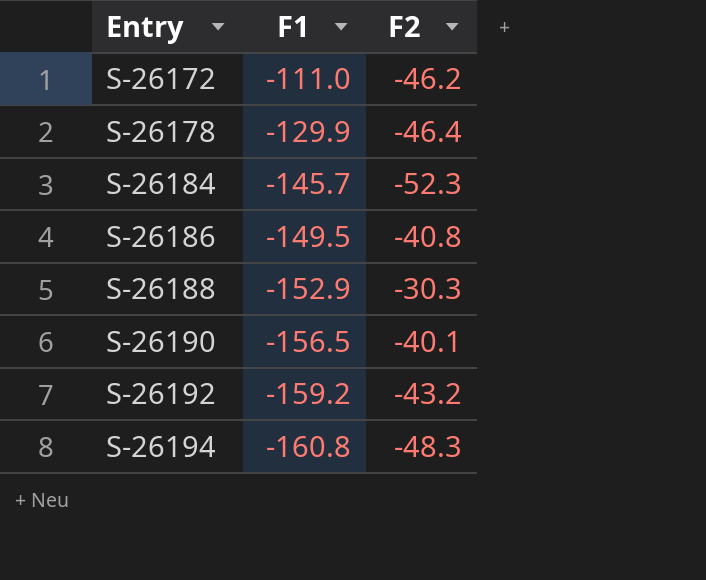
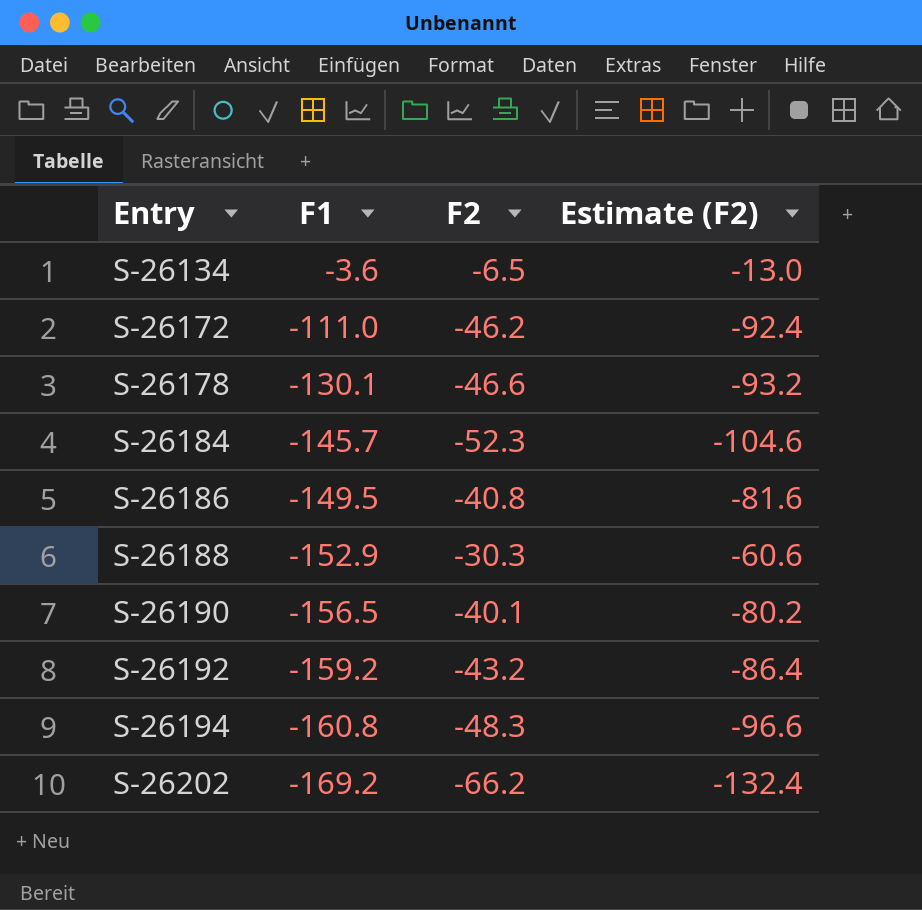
column Estimate (F2) | formula: none -> [F2] * 2
row S-26134: none -> -3.6 | -6.5 | -13.0
S-26178 | F1: -129.9 -> -130.1
S-26178 | F2: -46.4 -> -46.6
row S-26202: none -> -169.2 | -66.2 | -132.4

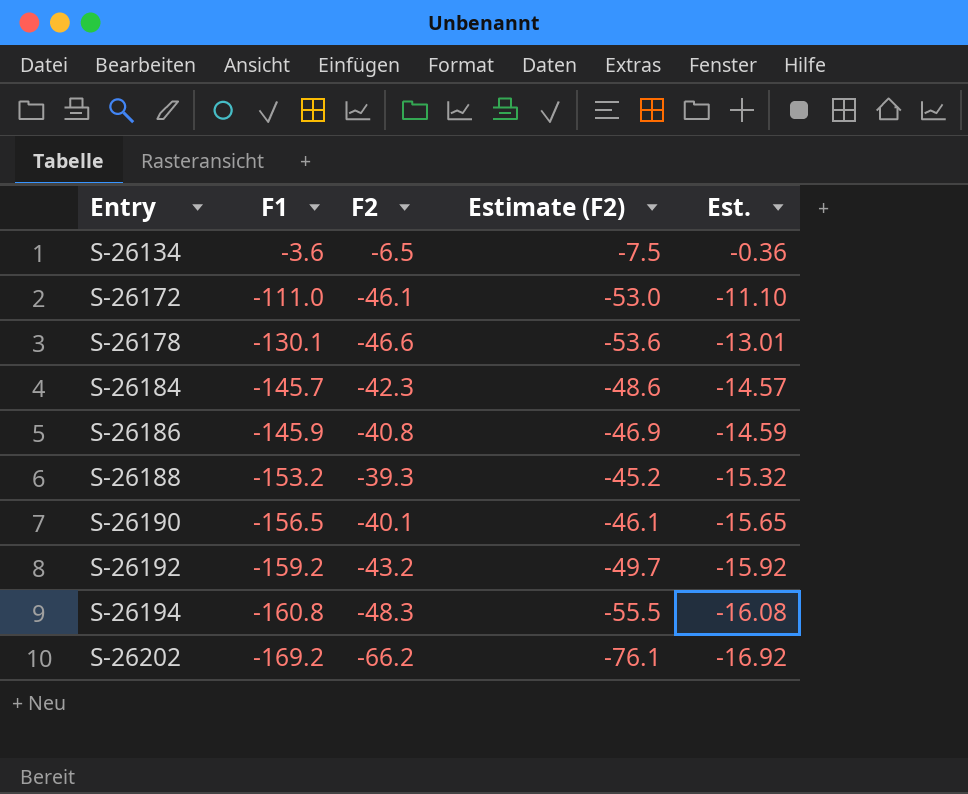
column Estimate (F2) | formula: [F2] * 2 -> [F2] * 1.15
column Est. | formula: none -> [F1] * 0.1
S-26172 | F2: -46.2 -> -46.1
S-26184 | F2: -52.3 -> -42.3
S-26186 | F1: -149.5 -> -145.9
S-26188 | F1: -152.9 -> -153.2
S-26188 | F2: -30.3 -> -39.3

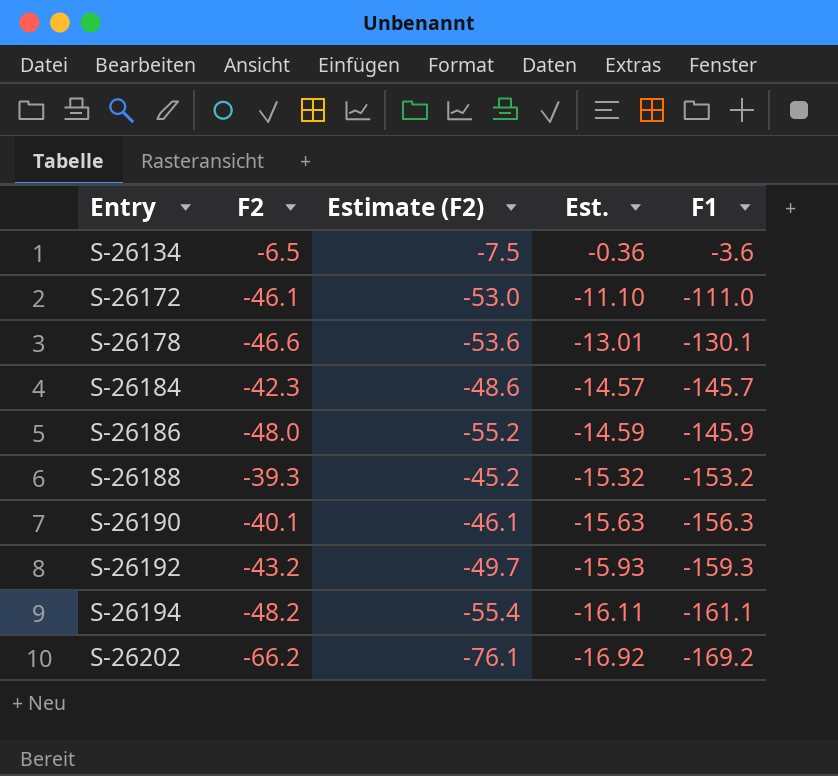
column F1 | position: 2 -> 5
S-26186 | F2: -40.8 -> -48.0
S-26186 | Estimate (F2): -46.9 -> -55.2
S-26190 | Est.: -15.65 -> -15.63
S-26190 | F1: -156.5 -> -156.3
S-26192 | Est.: -15.92 -> -15.93
S-26192 | F1: -159.2 -> -159.3
S-26194 | F2: -48.3 -> -48.2
S-26194 | Estimate (F2): -55.5 -> -55.4
S-26194 | Est.: -16.08 -> -16.11
S-26194 | F1: -160.8 -> -161.1

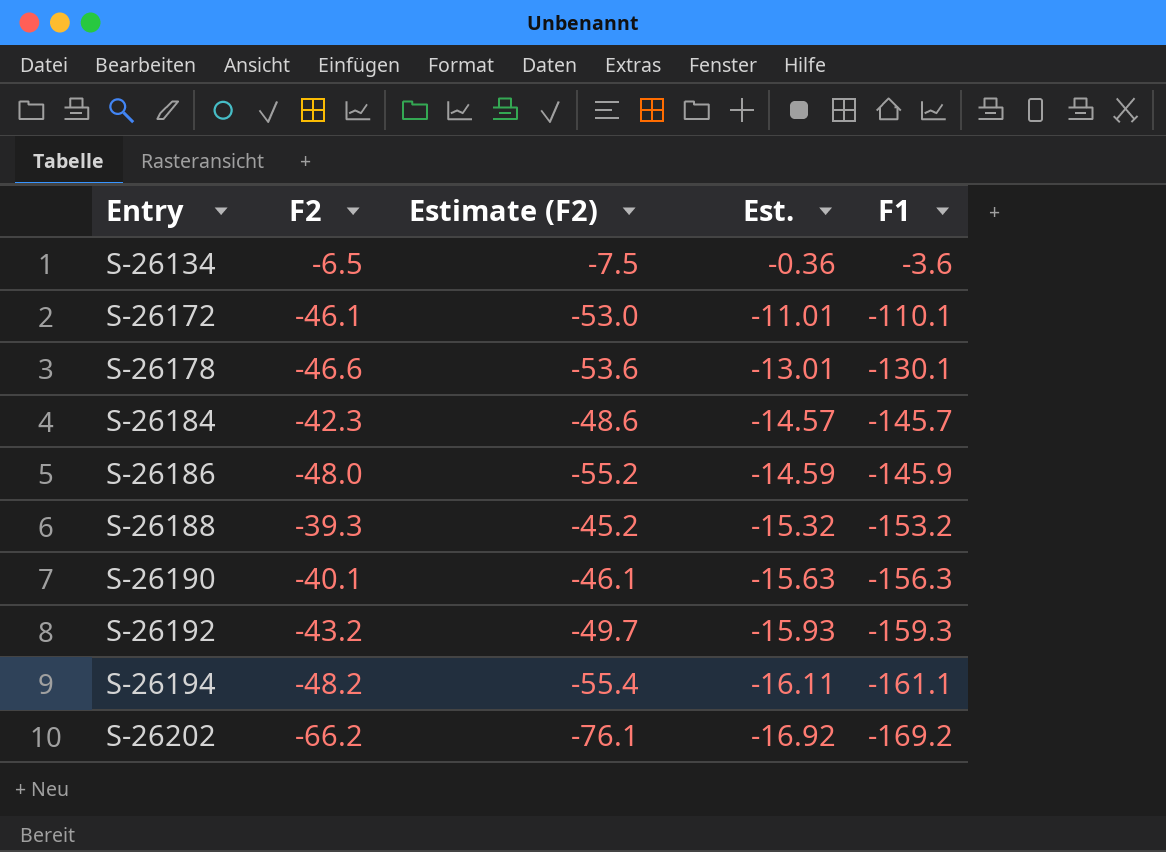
S-26172 | Est.: -11.10 -> -11.01
S-26172 | F1: -111.0 -> -110.1

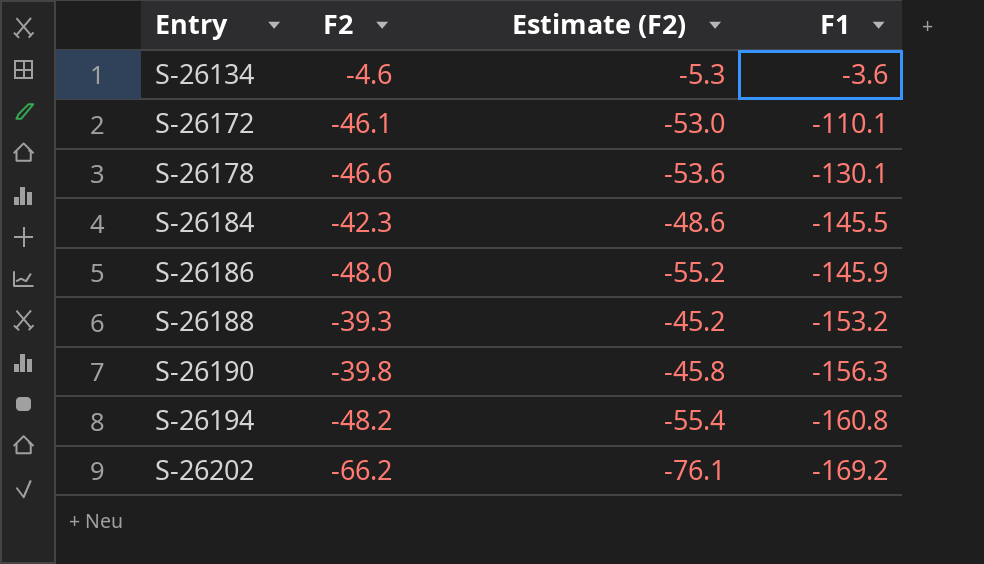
column Est. | formula: [F1] * 0.1 -> none
row S-26192: -43.2 | -49.7 | -15.93 | -159.3 -> none
S-26134 | F2: -6.5 -> -4.6
S-26134 | Estimate (F2): -7.5 -> -5.3
S-26184 | F1: -145.7 -> -145.5
S-26190 | F2: -40.1 -> -39.8
S-26190 | Estimate (F2): -46.1 -> -45.8
S-26194 | F1: -161.1 -> -160.8

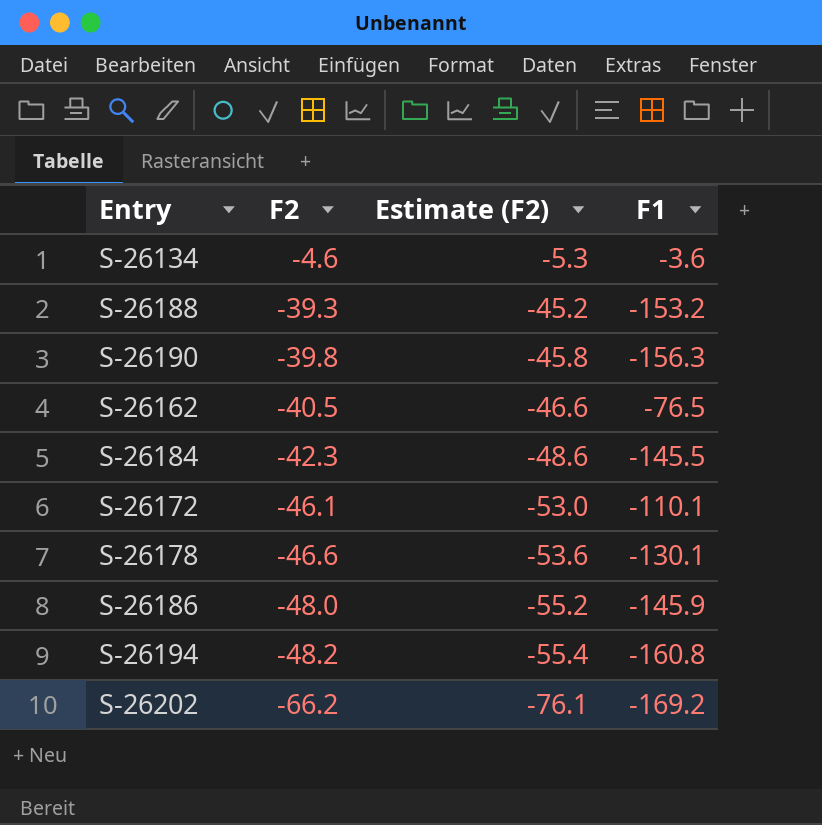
row order: Entry ascending -> F2 descending
row S-26162: none -> -40.5 | -46.6 | -76.5

